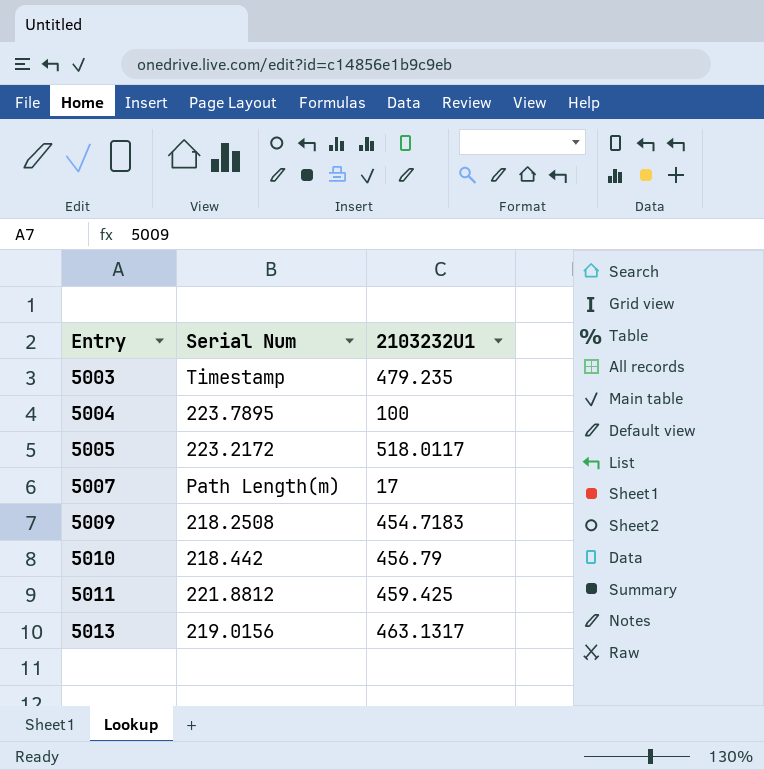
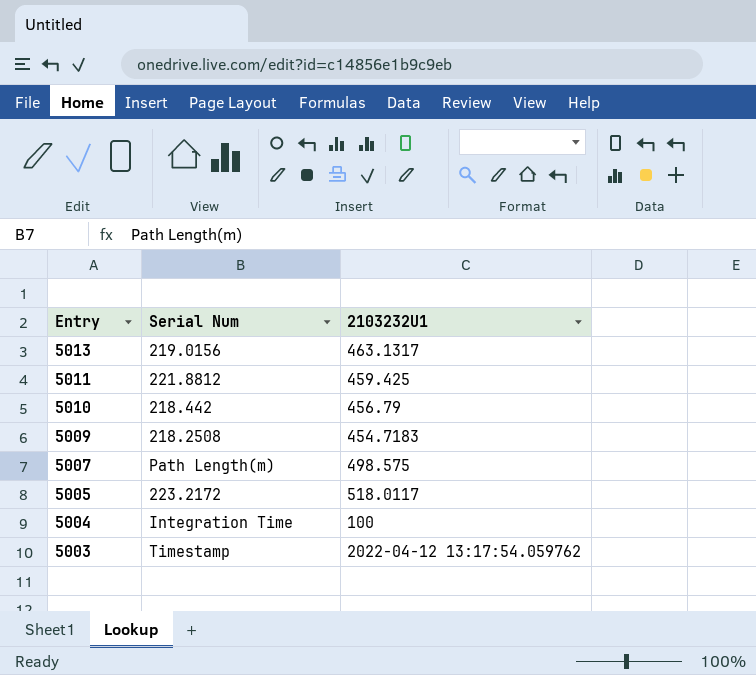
row order: Entry ascending -> Entry descending
5007 | 2103232U1: 17 -> 498.575
5004 | Serial Num: 223.7895 -> Integration Time
5003 | 2103232U1: 479.235 -> 2022-04-12 13:17:54.059762

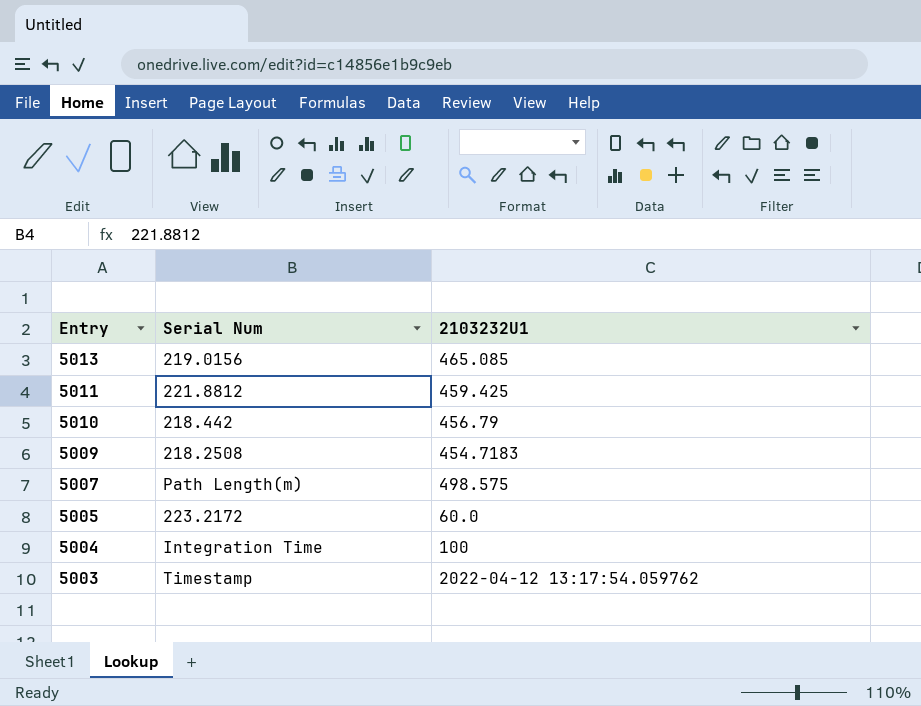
5013 | 2103232U1: 463.1317 -> 465.085
5005 | 2103232U1: 518.0117 -> 60.0

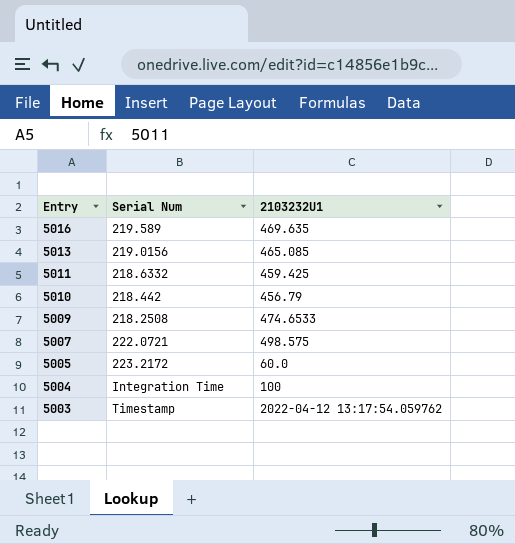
row 5016: none -> 219.589 | 469.635
5011 | Serial Num: 221.8812 -> 218.6332
5009 | 2103232U1: 454.7183 -> 474.6533
5007 | Serial Num: Path Length(m) -> 222.0721

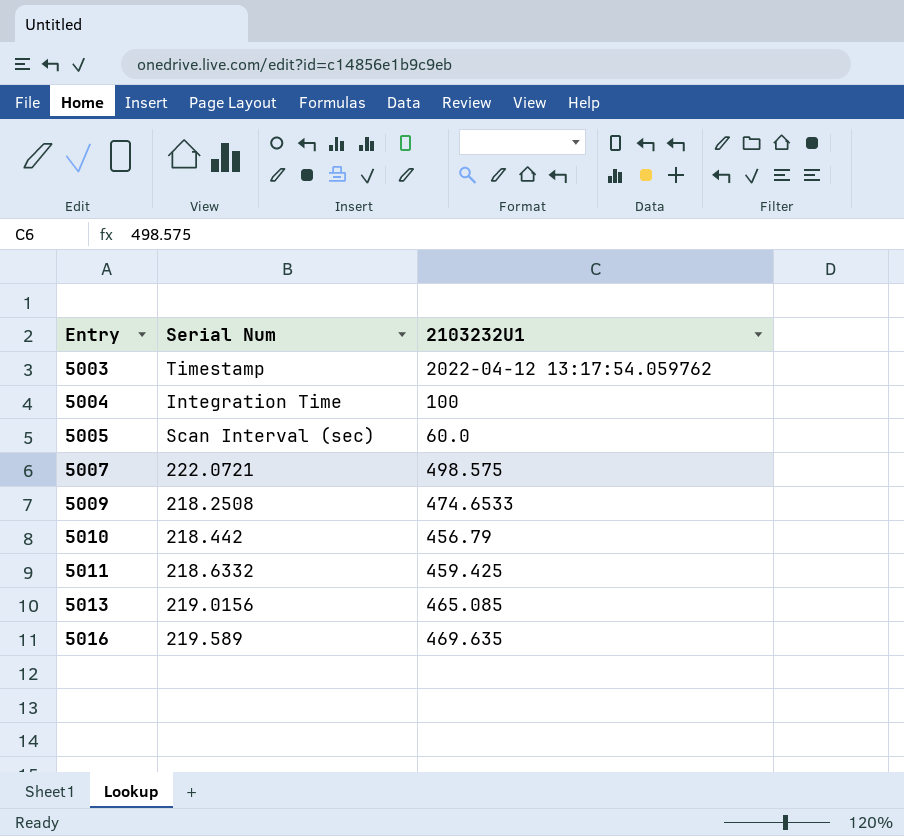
row order: Entry descending -> Entry ascending
5005 | Serial Num: 223.2172 -> Scan Interval (sec)

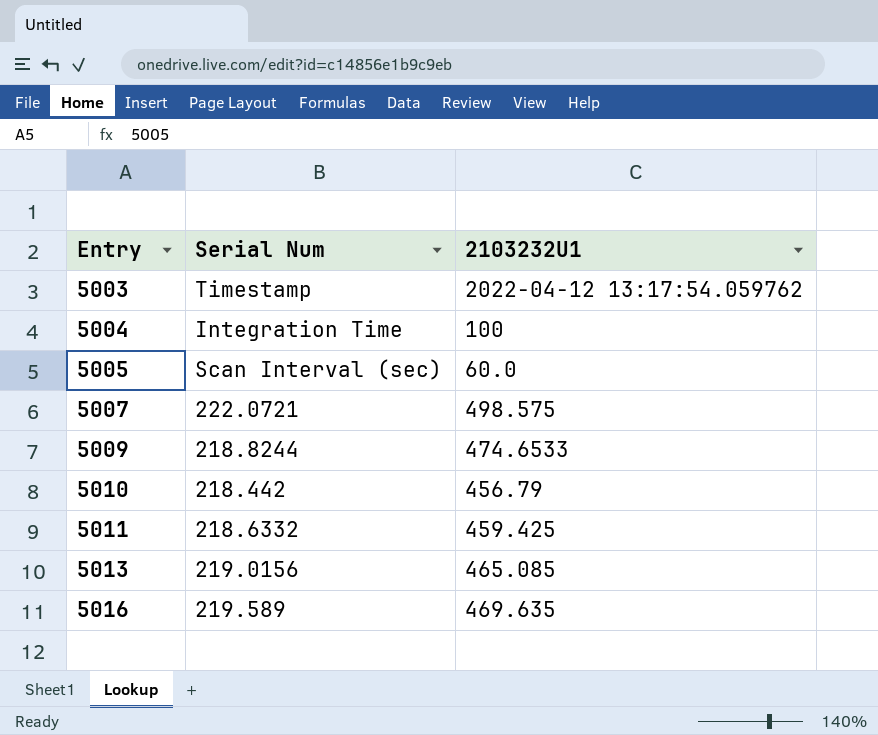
5009 | Serial Num: 218.2508 -> 218.8244

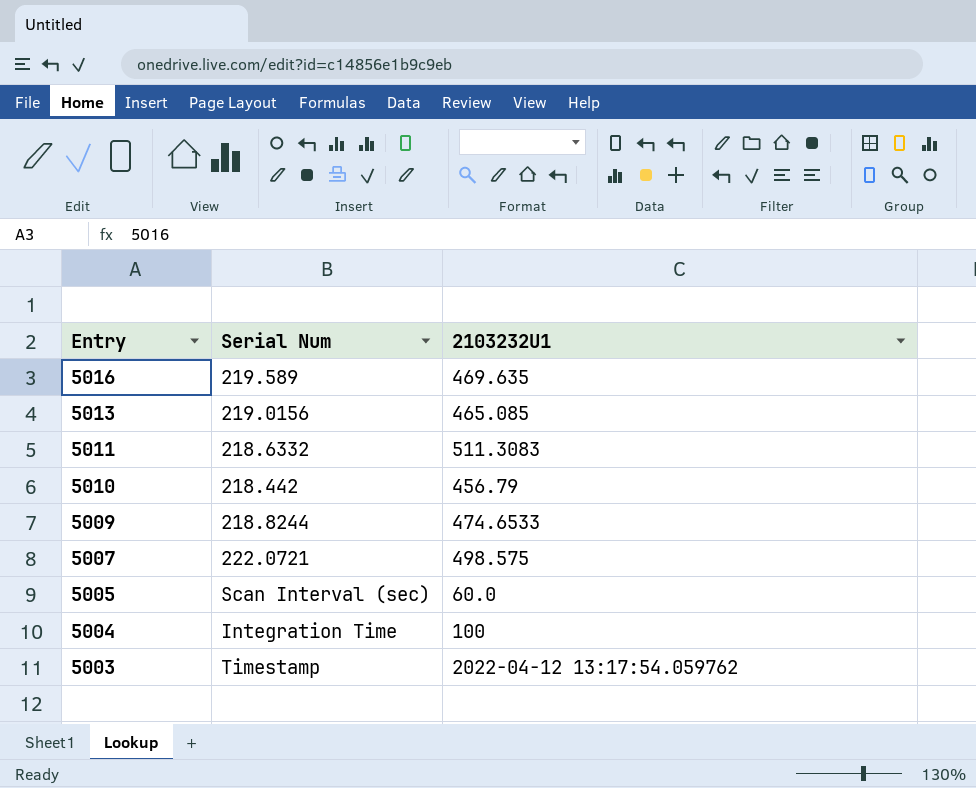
row order: Entry ascending -> Entry descending
5011 | 2103232U1: 459.425 -> 511.3083

